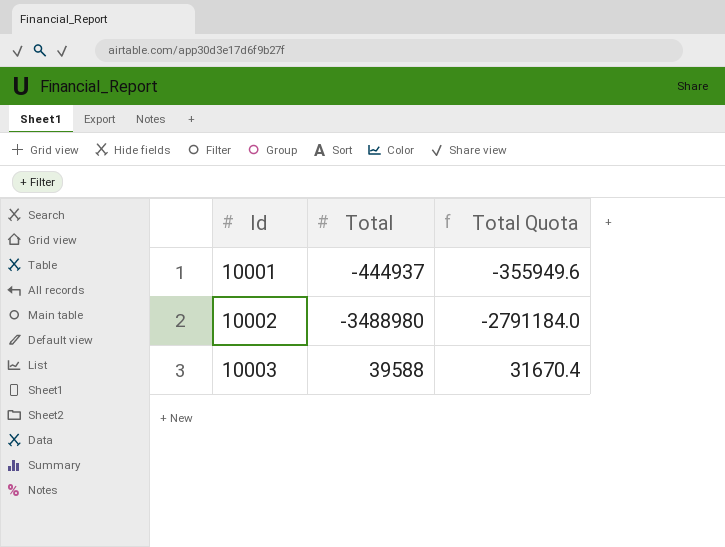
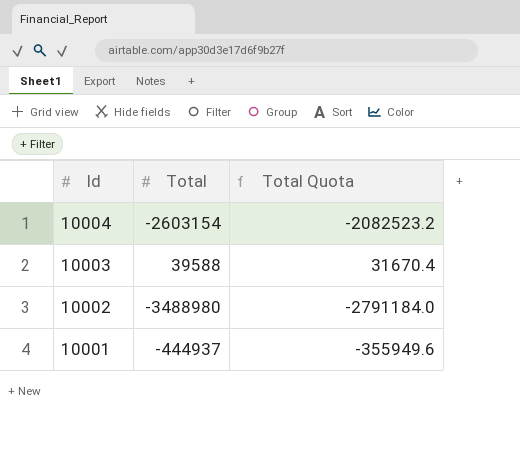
row order: Id ascending -> Id descending
row 10004: none -> -2603154 | -2082523.2

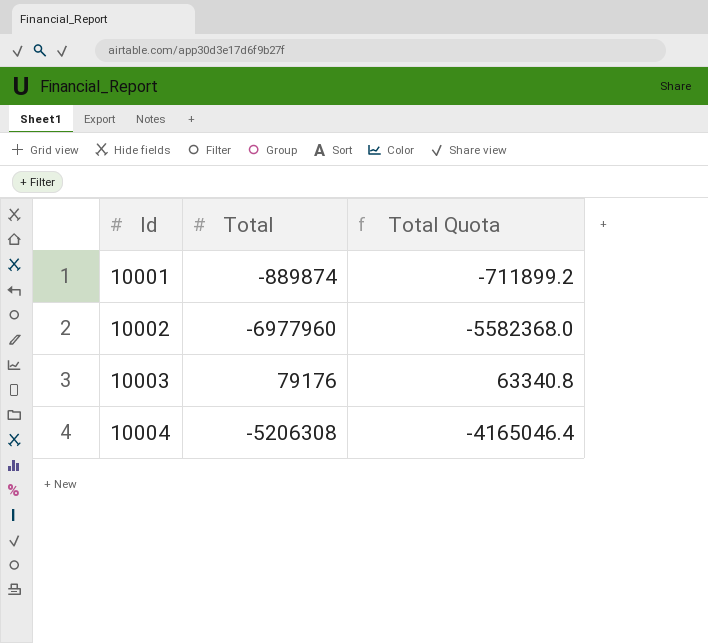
row order: Id descending -> Id ascending
10001 | Total: -444937 -> -889874
10001 | Total Quota: -355949.6 -> -711899.2
10002 | Total: -3488980 -> -6977960
10002 | Total Quota: -2791184.0 -> -5582368.0
10003 | Total: 39588 -> 79176
10003 | Total Quota: 31670.4 -> 63340.8
10004 | Total: -2603154 -> -5206308
10004 | Total Quota: -2082523.2 -> -4165046.4

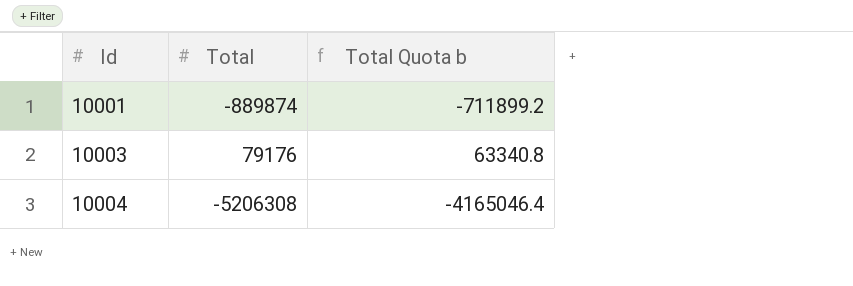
column name: Total Quota -> Total Quota b
row 10002: -6977960 | -5582368.0 -> none

